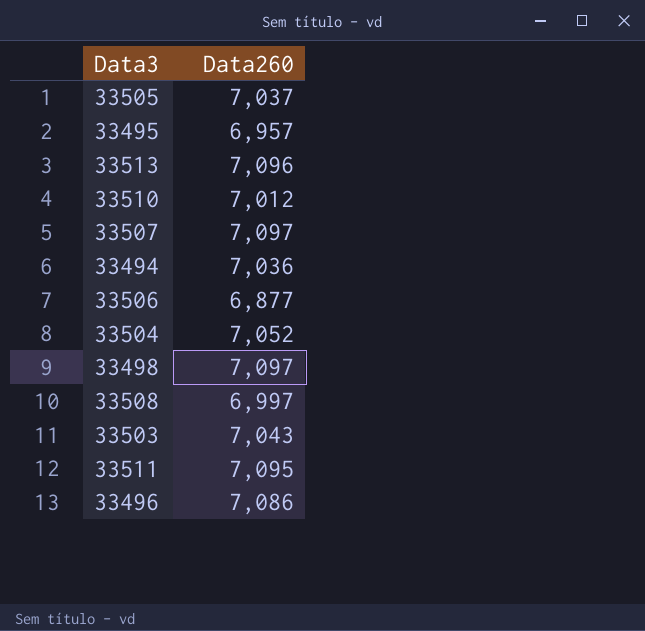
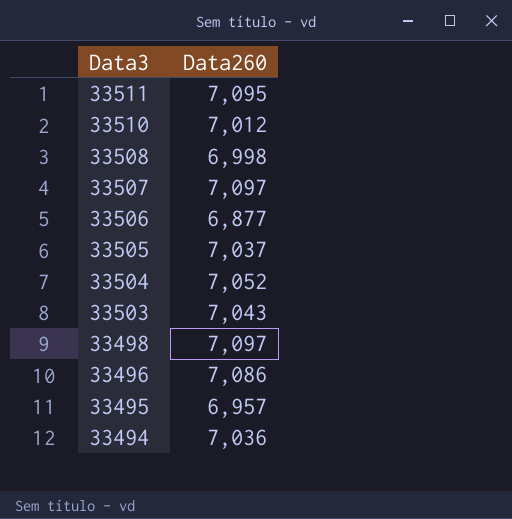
row order: none -> Data3 descending
row 33513: 7,096 -> none
33508 | Data260: 6,997 -> 6,998

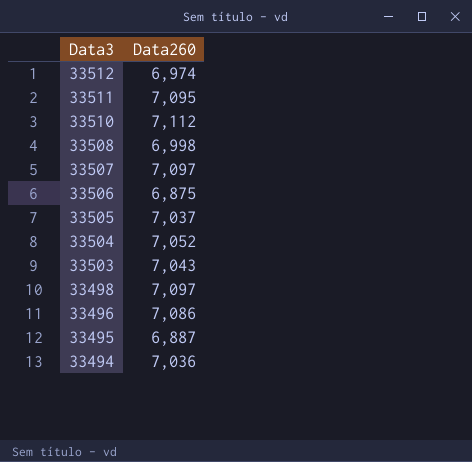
row 33512: none -> 6,974
33510 | Data260: 7,012 -> 7,112
33506 | Data260: 6,877 -> 6,875
33495 | Data260: 6,957 -> 6,887

